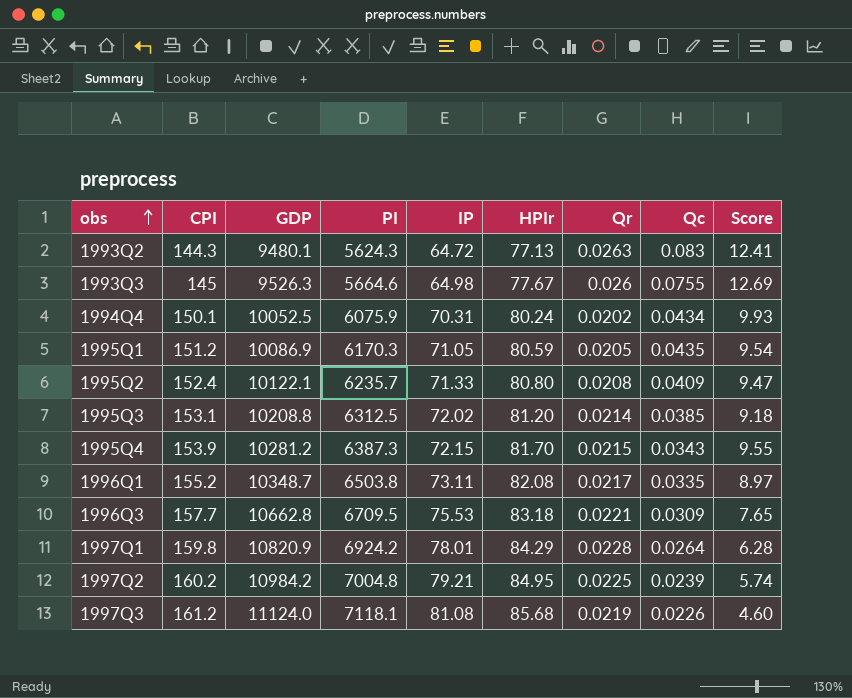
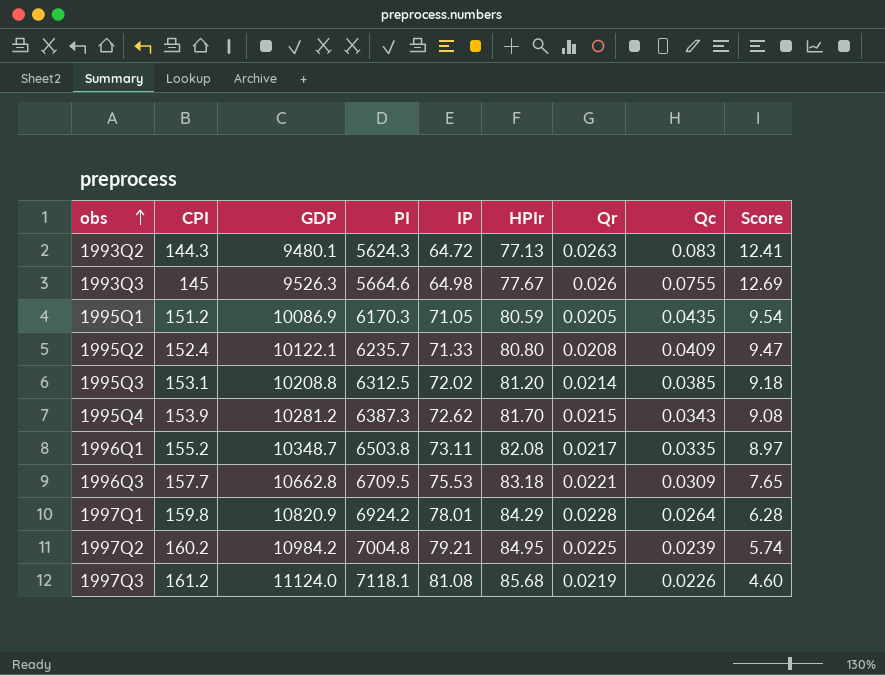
row 1994Q4: 150.1 | 10052.5 | 6075.9 | 70.31 | 80.24 | 0.0202 | 0.0434 | 9.93 -> none
1995Q4 | IP: 72.15 -> 72.62
1995Q4 | Score: 9.55 -> 9.08

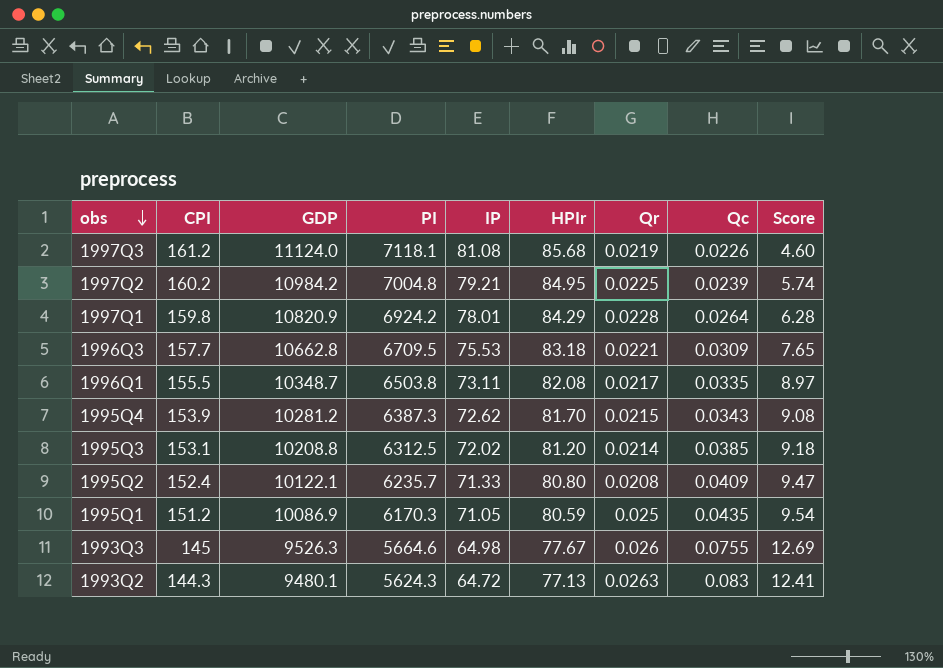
row order: obs ascending -> obs descending
1996Q1 | CPI: 155.2 -> 155.5
1995Q1 | Qr: 0.0205 -> 0.025

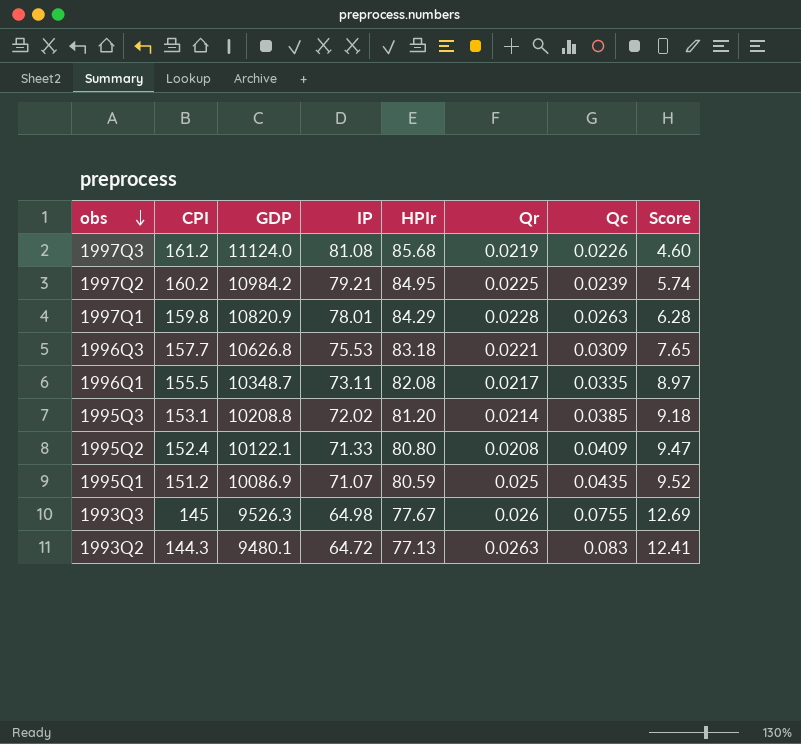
column PI | position: 4 -> none
row 1995Q4: 153.9 | 10281.2 | 6387.3 | 72.62 | 81.70 | 0.0215 | 0.0343 | 9.08 -> none
1997Q1 | Qc: 0.0264 -> 0.0263
1996Q3 | GDP: 10662.8 -> 10626.8
1995Q1 | IP: 71.05 -> 71.07
1995Q1 | Score: 9.54 -> 9.52

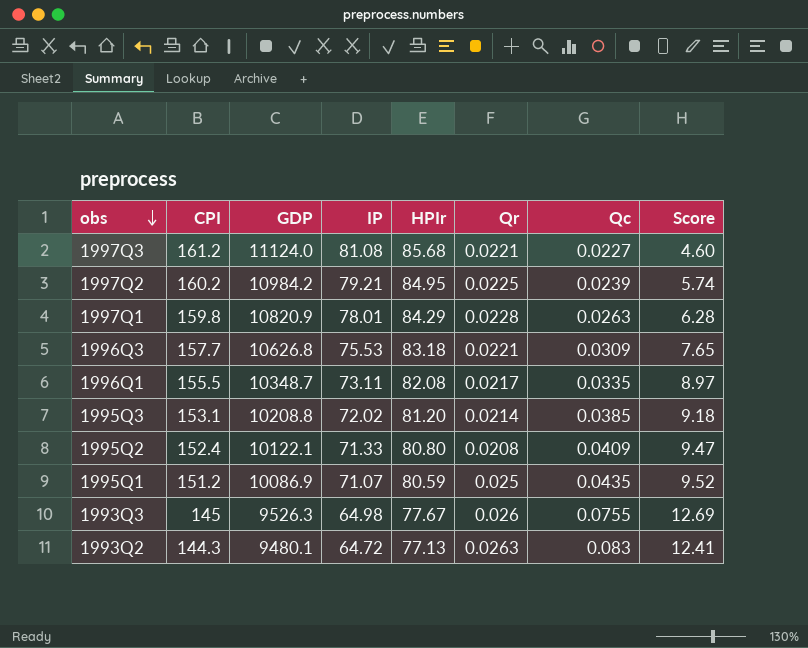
1997Q3 | Qr: 0.0219 -> 0.0221
1997Q3 | Qc: 0.0226 -> 0.0227

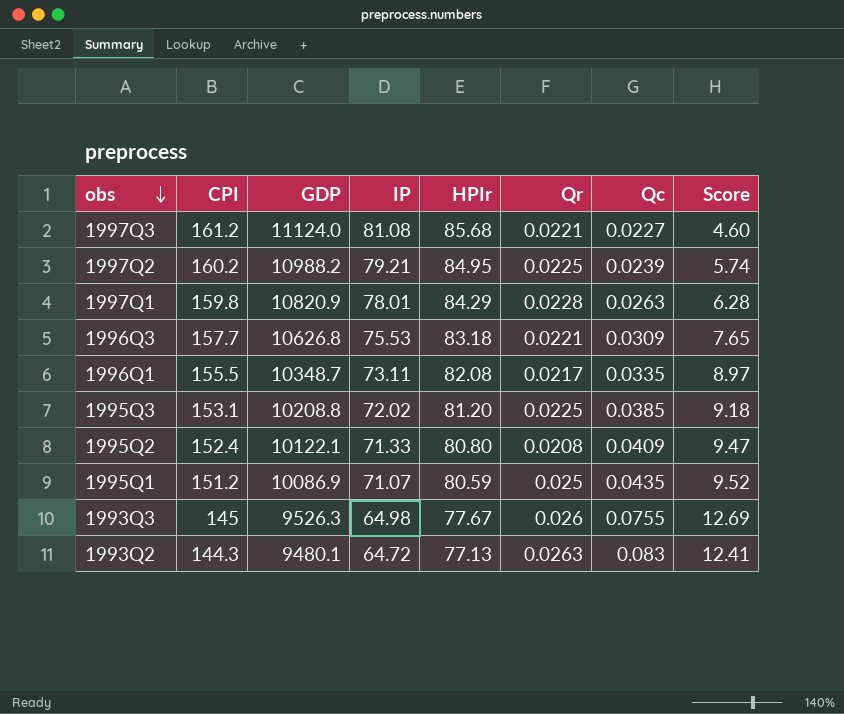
1997Q2 | GDP: 10984.2 -> 10988.2
1995Q3 | Qr: 0.0214 -> 0.0225

